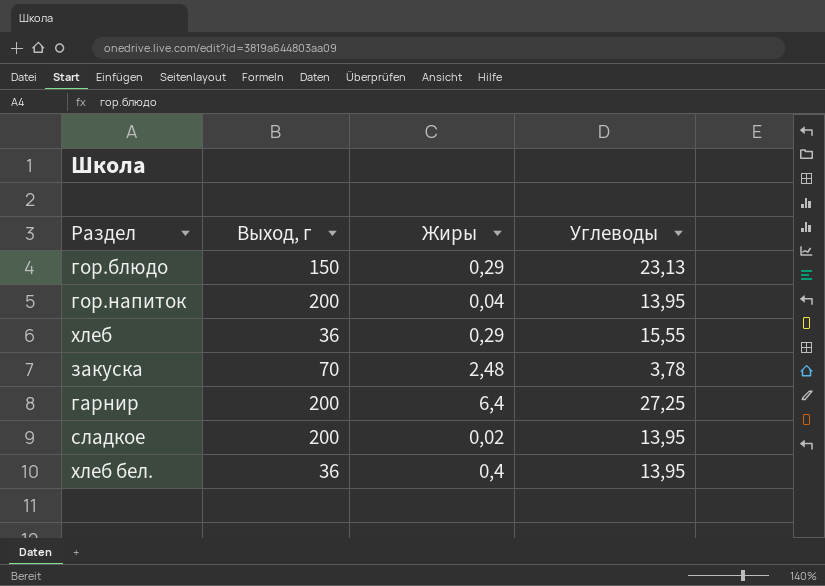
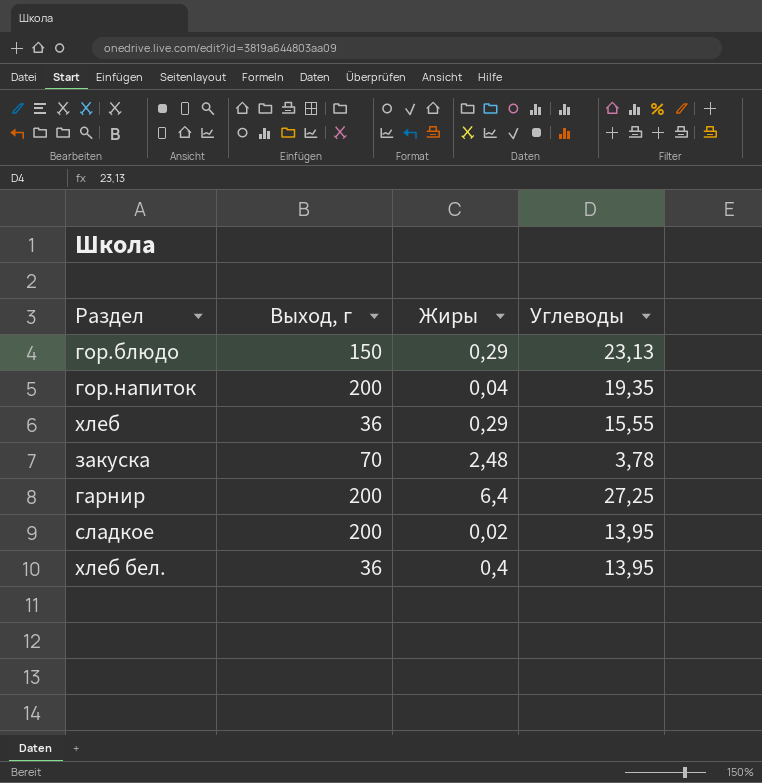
гор.напиток | Углеводы: 13,95 -> 19,35

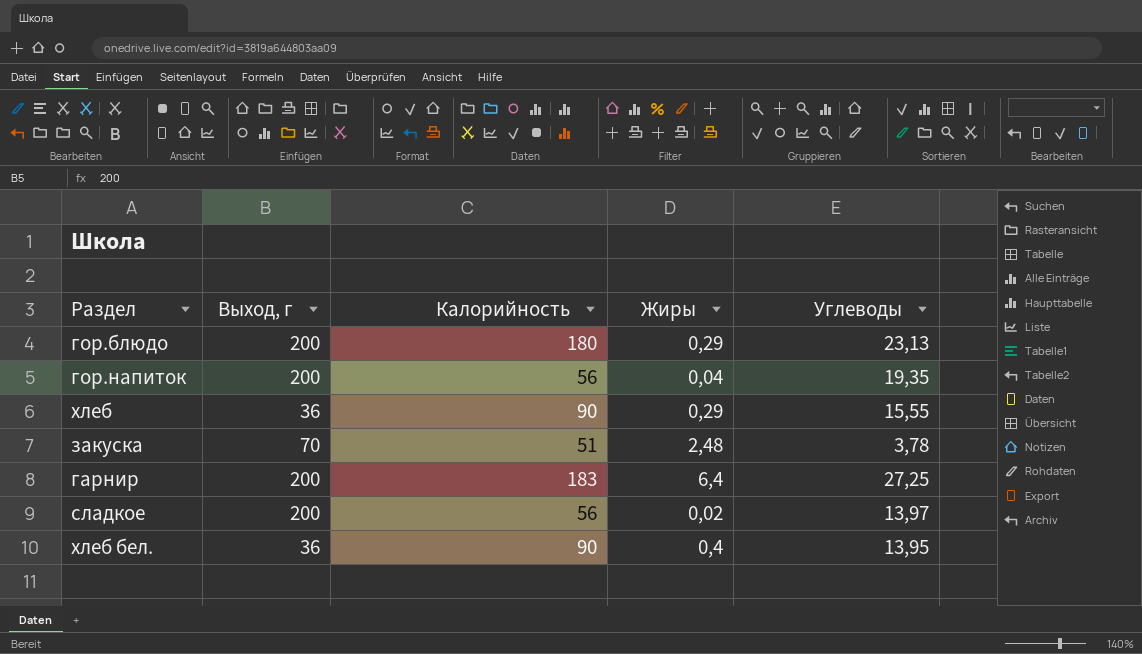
column Калорийность | position: none -> 3
гор.блюдо | Выход, г: 150 -> 200
сладкое | Углеводы: 13,95 -> 13,97

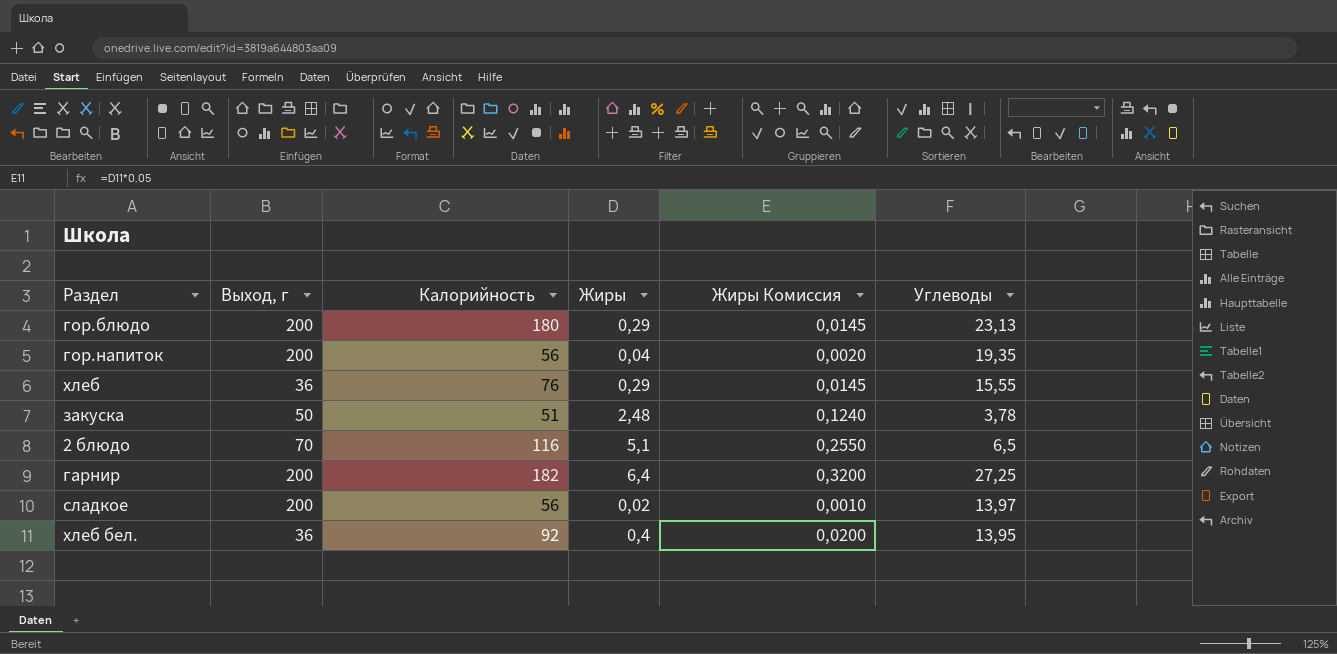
column Жиры Комиссия | formula: none -> [Жиры] * 0,05
хлеб | Калорийность: 90 -> 76
закуска | Выход, г: 70 -> 50
row 2 блюдо: none -> 70 | 116 | 5,1 | 0,2550 | 6,5
гарнир | Калорийность: 183 -> 182
хлеб бел. | Калорийность: 90 -> 92

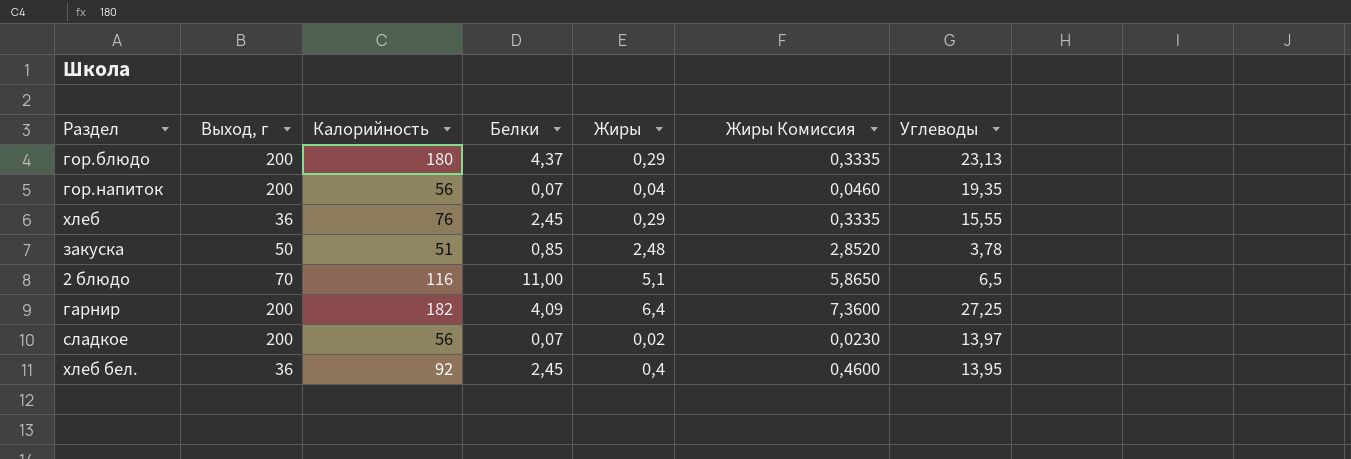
column Белки | position: none -> 4
column Жиры Комиссия | formula: [Жиры] * 0,05 -> [Жиры] * 1,15

